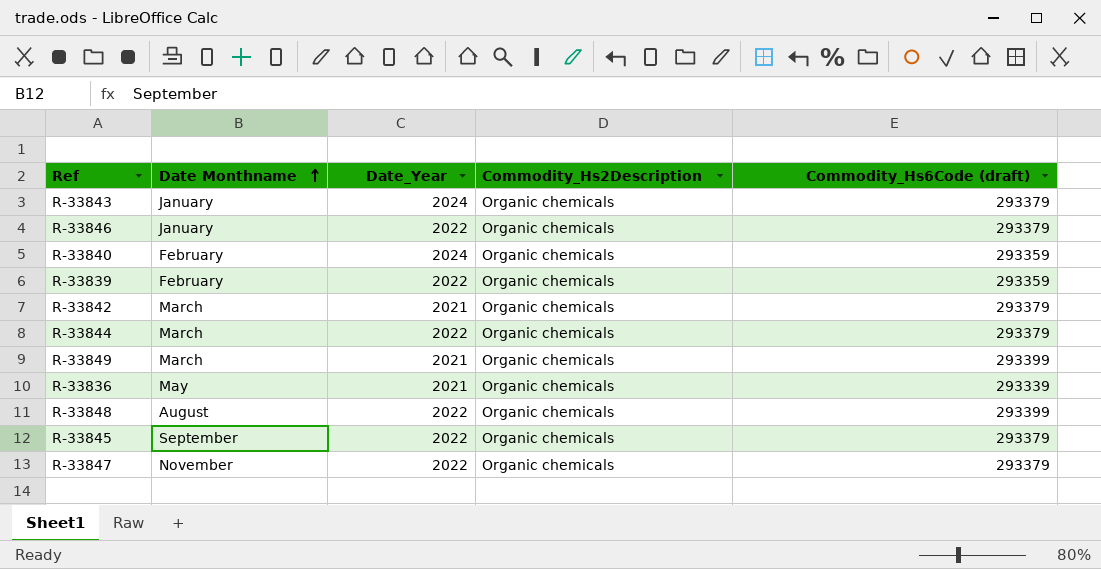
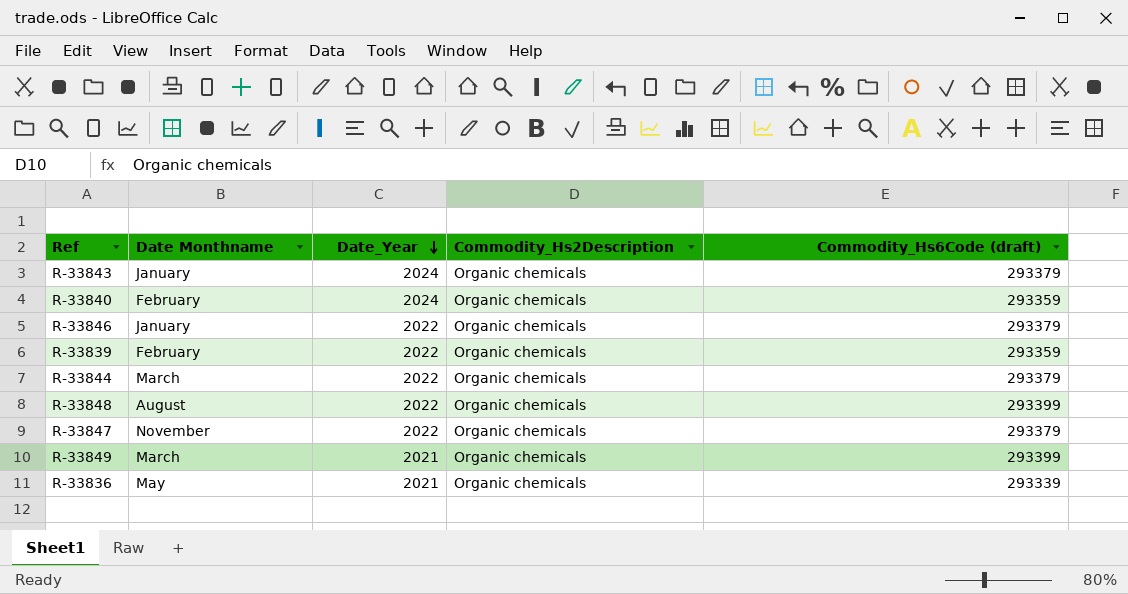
row order: Date Monthname ascending -> Date_Year descending
row R-33842: March | 2021 | Organic chemicals | 293379 -> none
row R-33845: September | 2022 | Organic chemicals | 293379 -> none

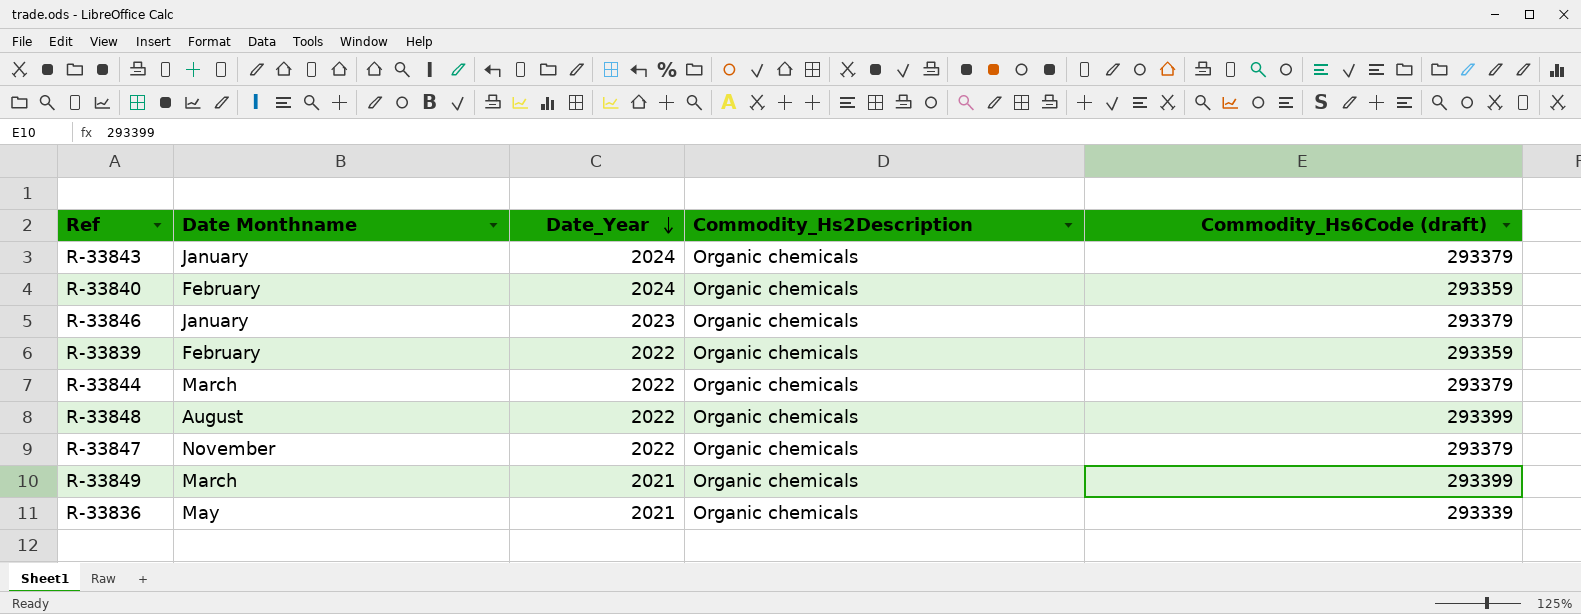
R-33846 | Date_Year: 2022 -> 2023

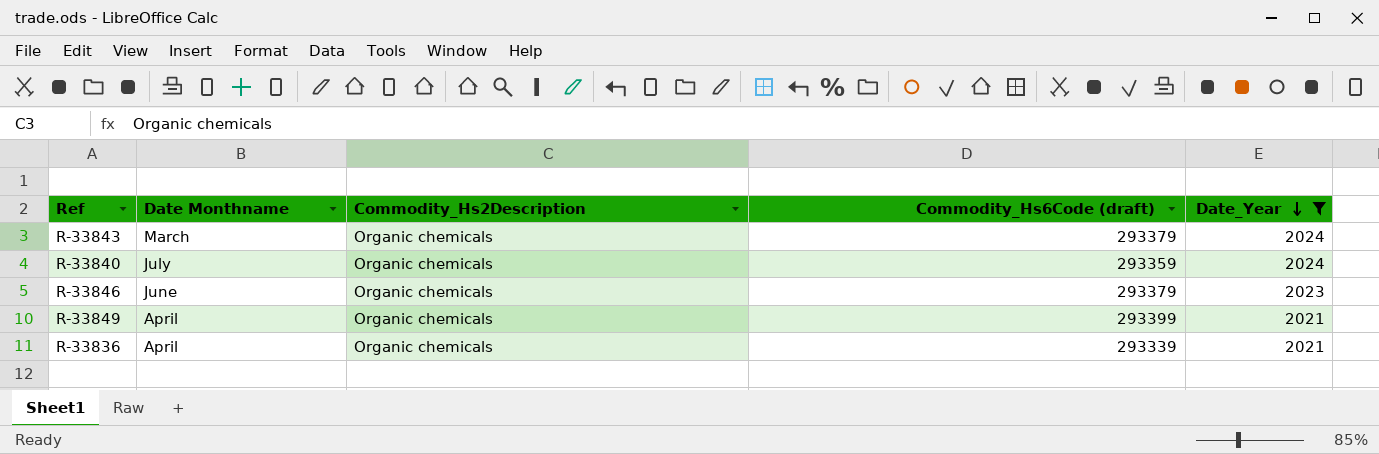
filter: none -> Date_Year != 2022
column Date_Year | position: 3 -> 5
R-33843 | Date Monthname: January -> March
R-33840 | Date Monthname: February -> July
R-33846 | Date Monthname: January -> June
R-33849 | Date Monthname: March -> April
R-33836 | Date Monthname: May -> April

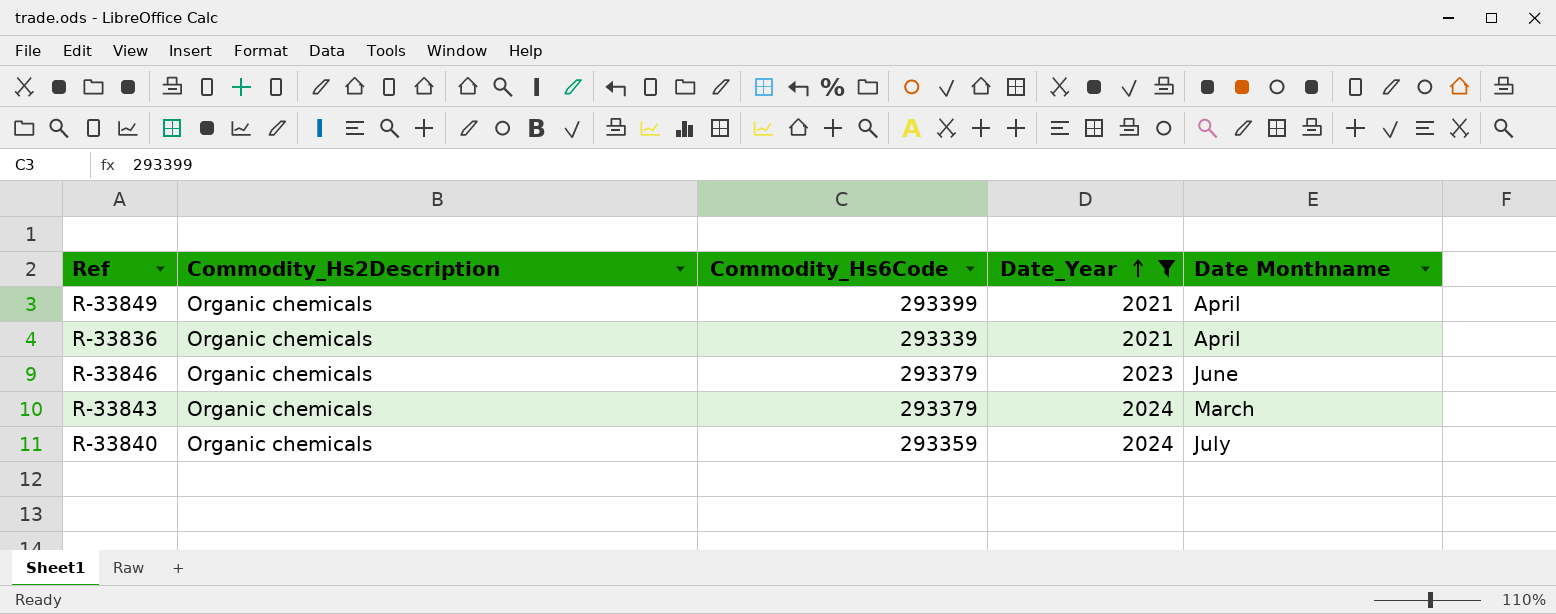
row order: Date_Year descending -> Date_Year ascending
column name: Commodity_Hs6Code (draft) -> Commodity_Hs6Code
column Date Monthname | position: 2 -> 5

